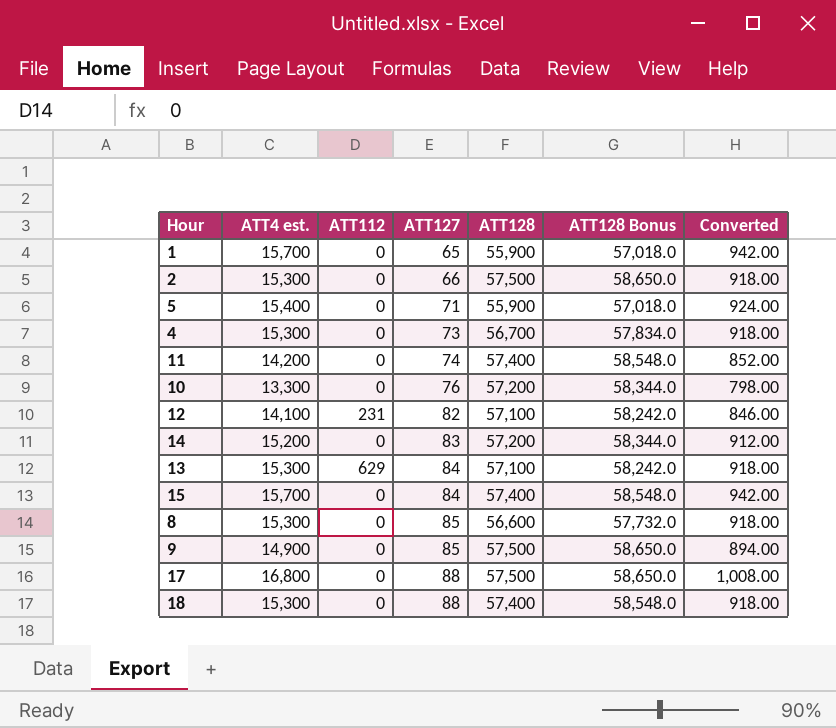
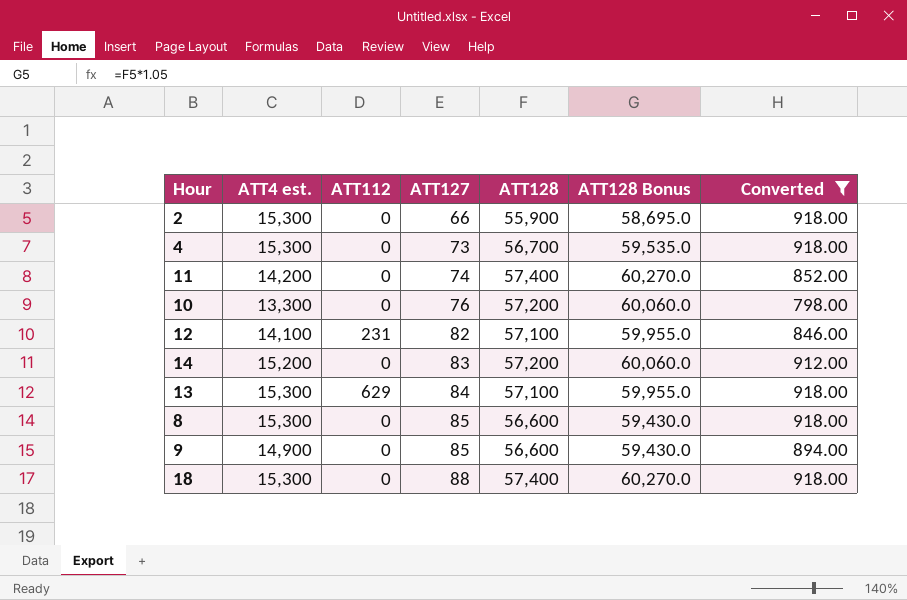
filter: none -> Converted <= 918.00
column ATT128 Bonus | formula: [ATT128] * 1.02 -> [ATT128] * 1.05
2 | ATT128: 57,500 -> 55,900
9 | ATT128: 57,500 -> 56,600

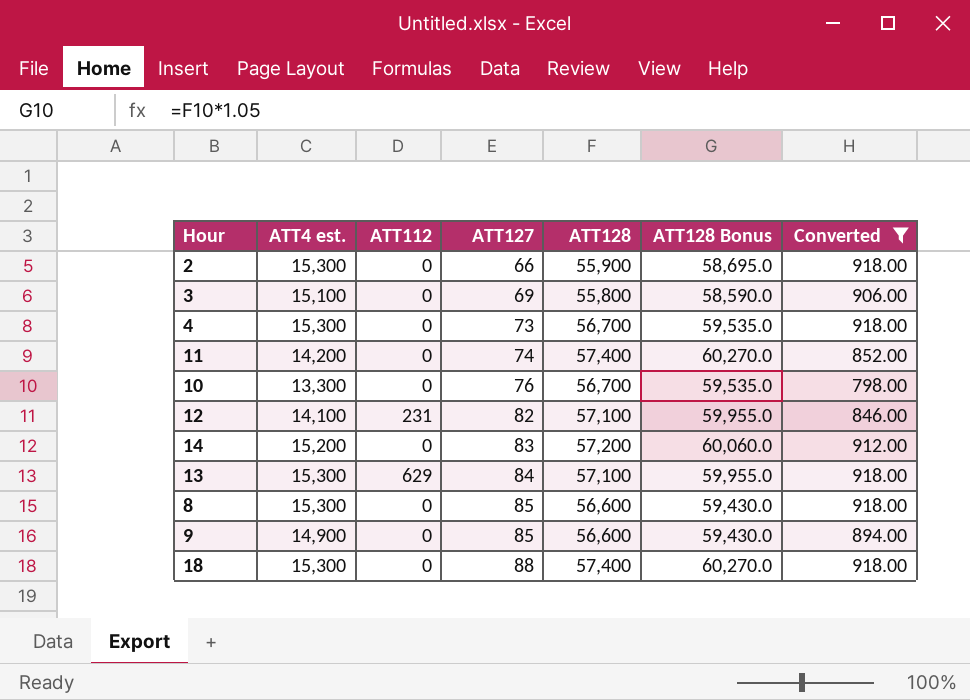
row 3: none -> 15,100 | 0 | 69 | 55,800 | 58,590.0 | 906.00
10 | ATT128: 57,200 -> 56,700
10 | ATT128 Bonus: 60,060.0 -> 59,535.0

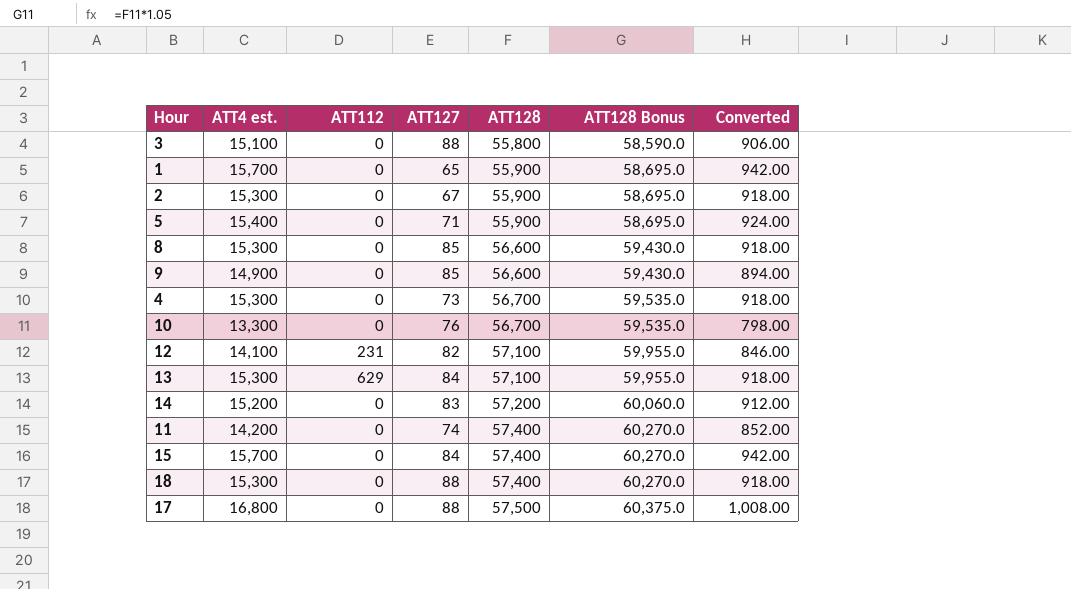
filter: Converted <= 918.00 -> none
row order: ATT127 ascending -> ATT128 ascending
3 | ATT127: 69 -> 88
2 | ATT127: 66 -> 67

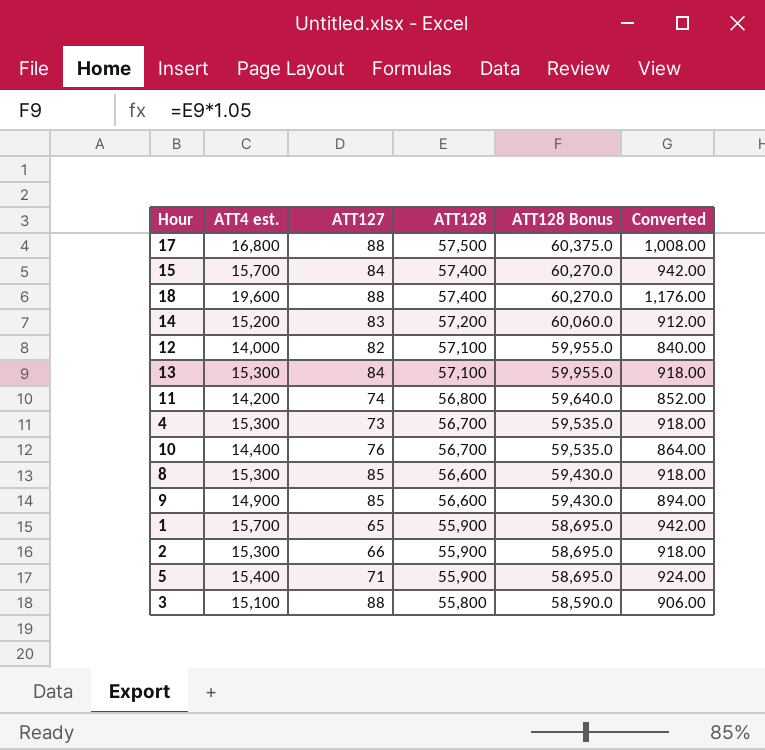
row order: ATT128 ascending -> ATT128 descending
column ATT112 | position: 3 -> none
18 | ATT4 est.: 15,300 -> 19,600
18 | Converted: 918.00 -> 1,176.00
12 | ATT4 est.: 14,100 -> 14,000
12 | Converted: 846.00 -> 840.00
11 | ATT128: 57,400 -> 56,800
11 | ATT128 Bonus: 60,270.0 -> 59,640.0
10 | ATT4 est.: 13,300 -> 14,400
10 | Converted: 798.00 -> 864.00
2 | ATT127: 67 -> 66

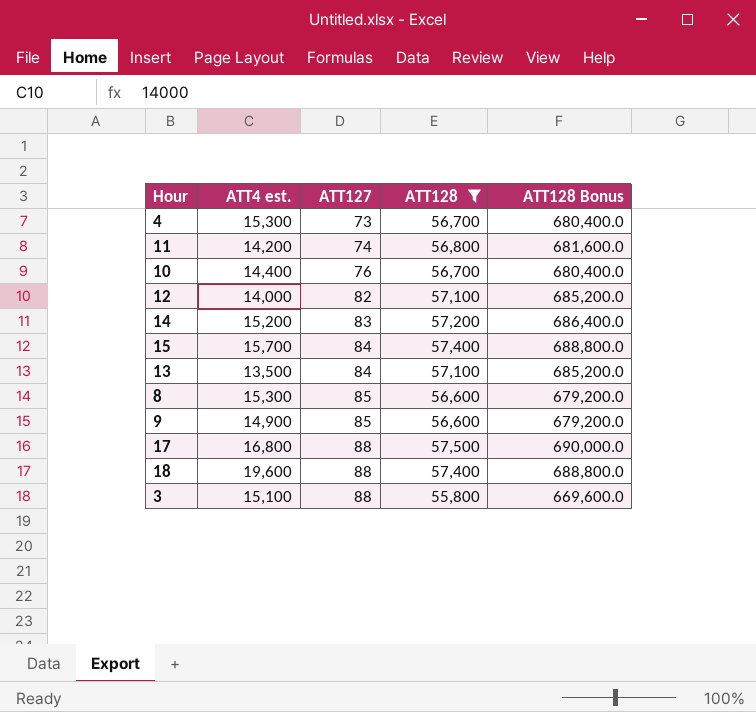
filter: none -> ATT128 != 55,900
row order: ATT128 descending -> ATT127 ascending
column Converted | formula: [ATT4 est.] * 0.06 -> none
column ATT128 Bonus | formula: [ATT128] * 1.05 -> [ATT128] * 12
13 | ATT4 est.: 15,300 -> 13,500

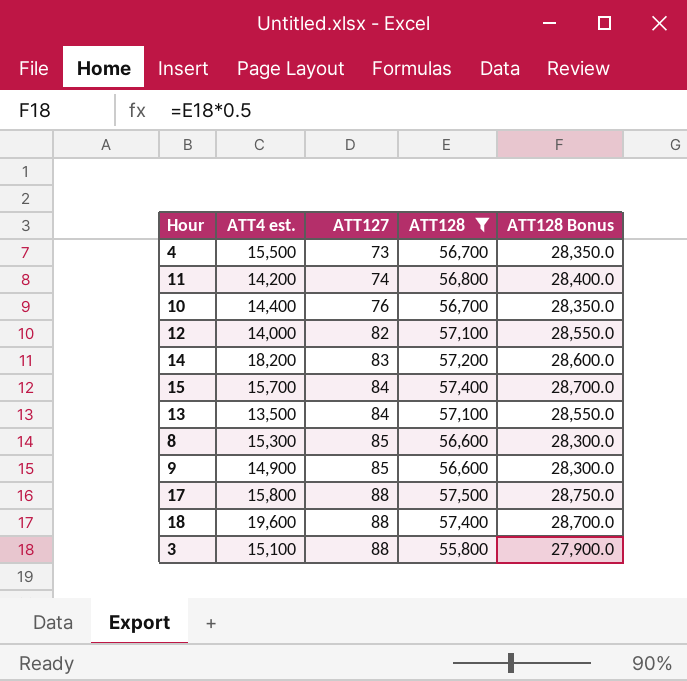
column ATT128 Bonus | formula: [ATT128] * 12 -> [ATT128] * 0.5
4 | ATT4 est.: 15,300 -> 15,500
14 | ATT4 est.: 15,200 -> 18,200
17 | ATT4 est.: 16,800 -> 15,800

